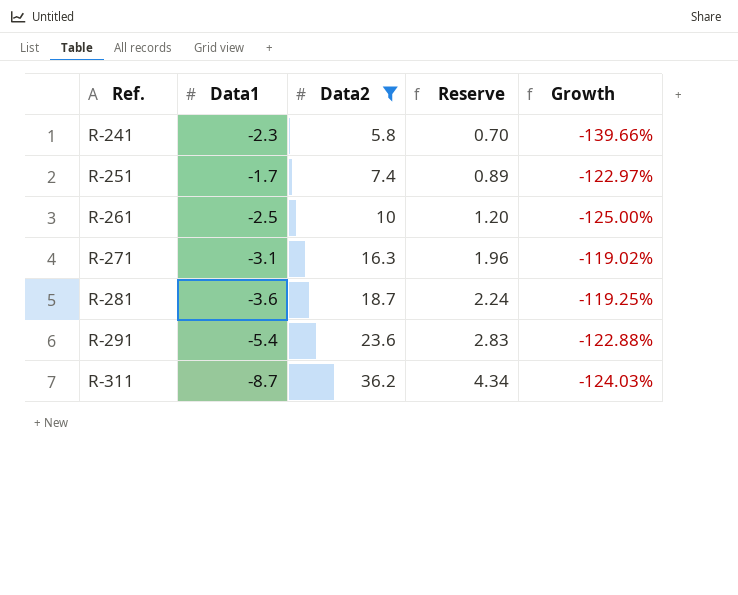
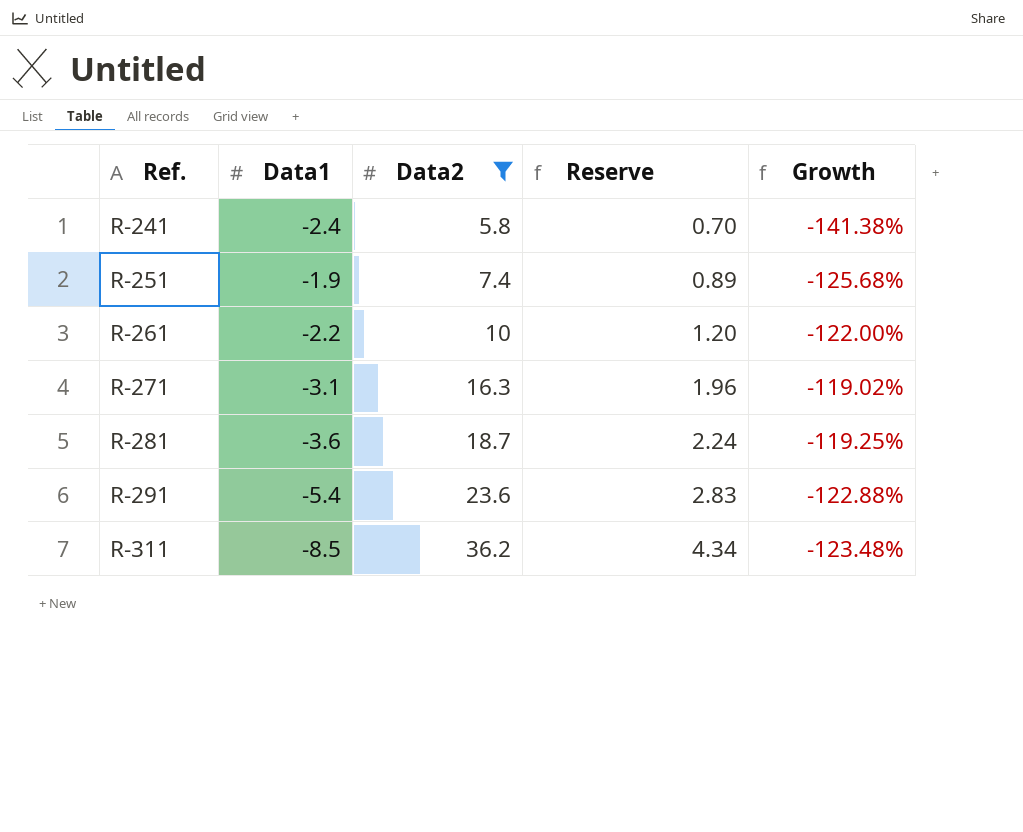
R-241 | Data1: -2.3 -> -2.4
R-241 | Growth: -139.66% -> -141.38%
R-251 | Data1: -1.7 -> -1.9
R-251 | Growth: -122.97% -> -125.68%
R-261 | Data1: -2.5 -> -2.2
R-261 | Growth: -125.00% -> -122.00%
R-311 | Data1: -8.7 -> -8.5
R-311 | Growth: -124.03% -> -123.48%

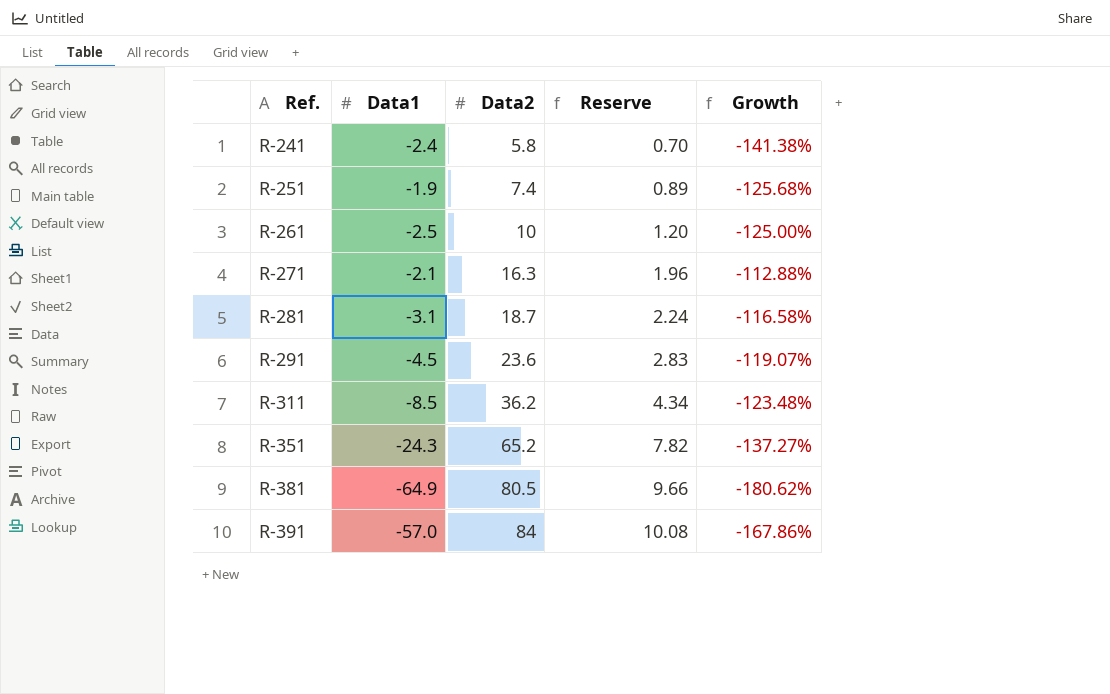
filter: Data2 <= 36.2 -> none
R-261 | Data1: -2.2 -> -2.5
R-261 | Growth: -122.00% -> -125.00%
R-271 | Data1: -3.1 -> -2.1
R-271 | Growth: -119.02% -> -112.88%
R-281 | Data1: -3.6 -> -3.1
R-281 | Growth: -119.25% -> -116.58%
R-291 | Data1: -5.4 -> -4.5
R-291 | Growth: -122.88% -> -119.07%

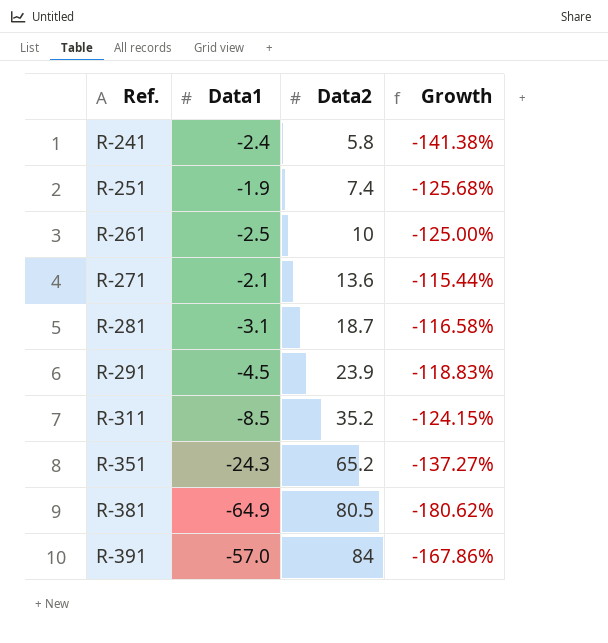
column Reserve | formula: [Data2] * 0.12 -> none
R-271 | Data2: 16.3 -> 13.6
R-271 | Growth: -112.88% -> -115.44%
R-291 | Data2: 23.6 -> 23.9
R-291 | Growth: -119.07% -> -118.83%
R-311 | Data2: 36.2 -> 35.2
R-311 | Growth: -123.48% -> -124.15%

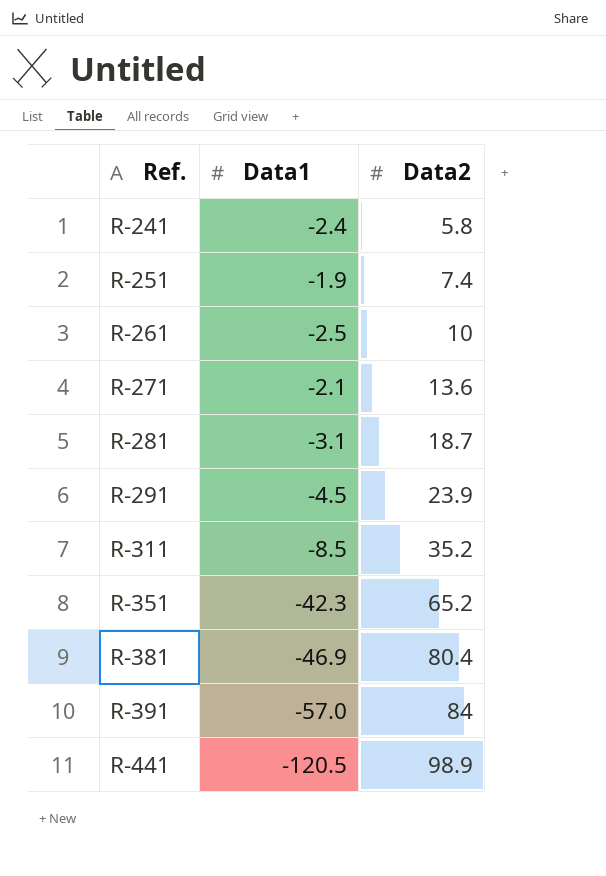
column Growth | formula: ([Data1] - [Data2]) / [Data2] -> none
R-351 | Data1: -24.3 -> -42.3
R-381 | Data1: -64.9 -> -46.9
R-381 | Data2: 80.5 -> 80.4
row R-441: none -> -120.5 | 98.9

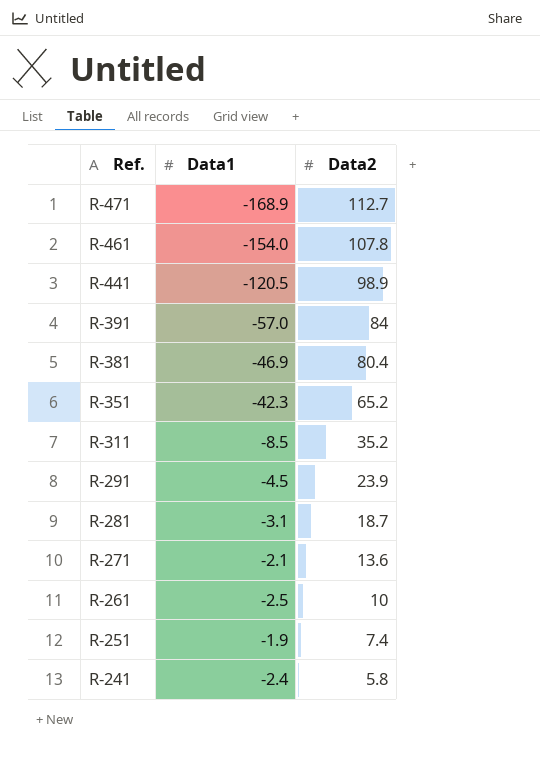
row order: Ref. ascending -> Ref. descending
row R-471: none -> -168.9 | 112.7
row R-461: none -> -154.0 | 107.8

